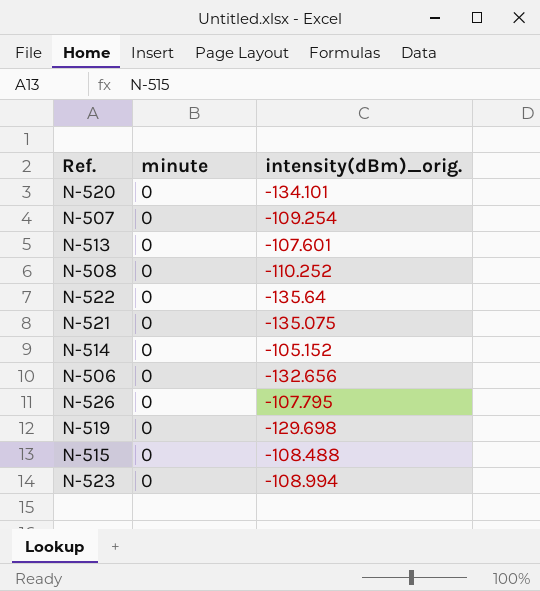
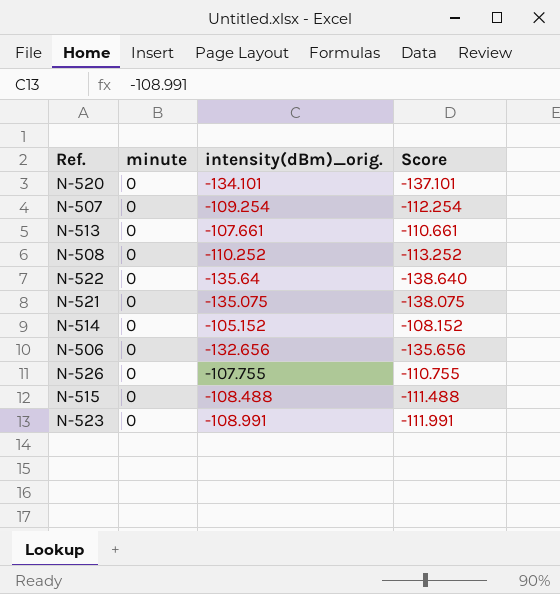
column Score | formula: none -> [intensity(dBm)_orig.] - 3
row N-519: 0 | -129.698 -> none
N-513 | intensity(dBm)_orig.: -107.601 -> -107.661
N-526 | intensity(dBm)_orig.: -107.795 -> -107.755
N-523 | intensity(dBm)_orig.: -108.994 -> -108.991

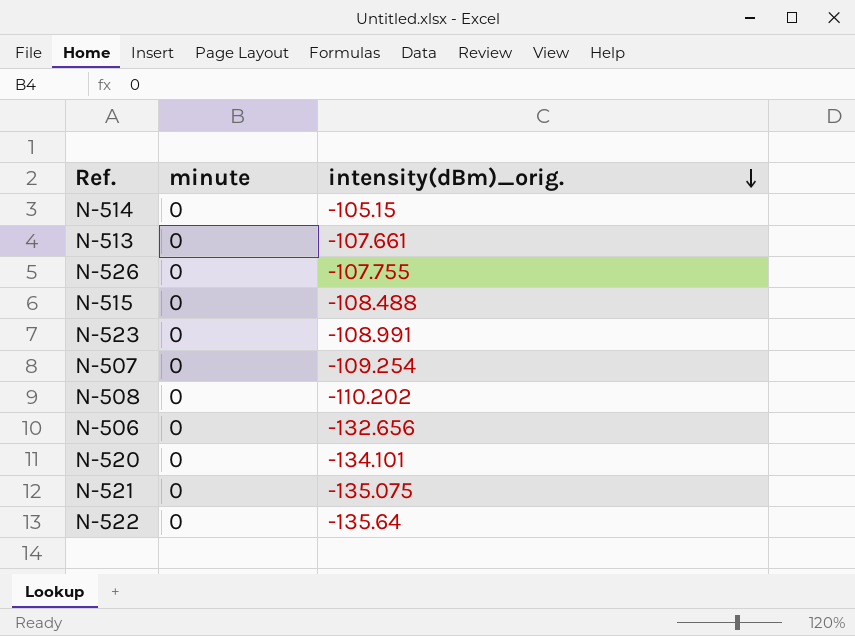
row order: none -> intensity(dBm)_orig. descending
column Score | formula: [intensity(dBm)_orig.] - 3 -> none
N-514 | intensity(dBm)_orig.: -105.152 -> -105.15
N-508 | intensity(dBm)_orig.: -110.252 -> -110.202

